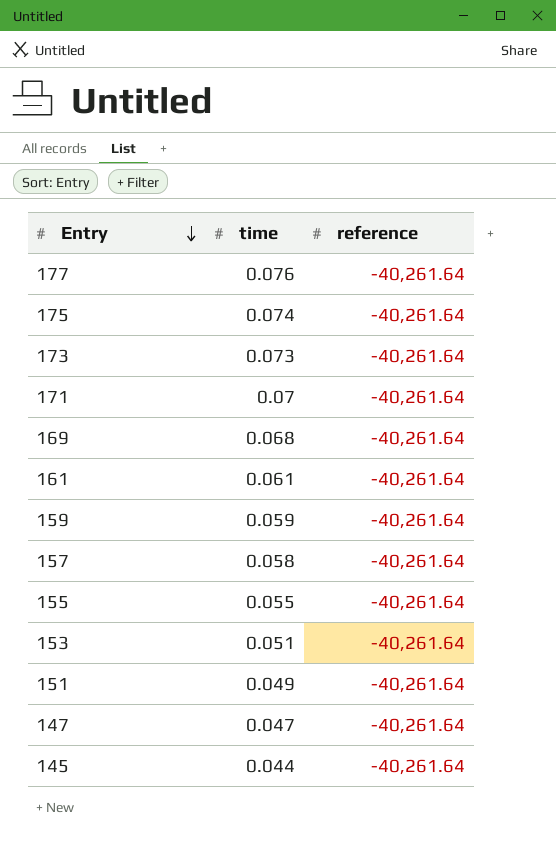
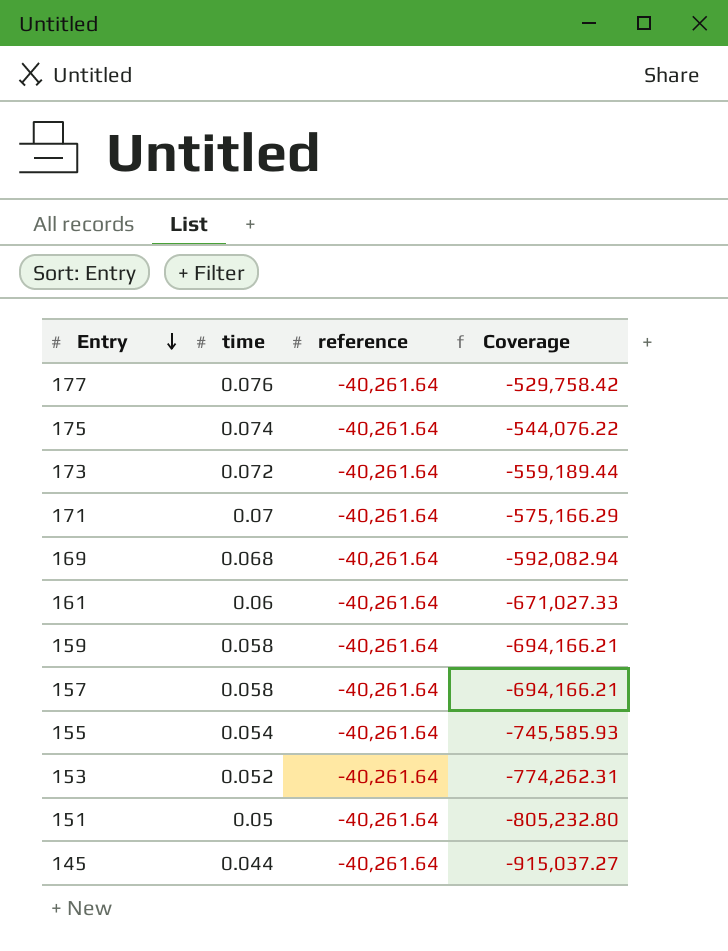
column Coverage | formula: none -> [reference] / [time]
row 147: 0.047 | -40,261.64 -> none
173 | time: 0.073 -> 0.072
161 | time: 0.061 -> 0.06
159 | time: 0.059 -> 0.058
155 | time: 0.055 -> 0.054
153 | time: 0.051 -> 0.052
151 | time: 0.049 -> 0.05

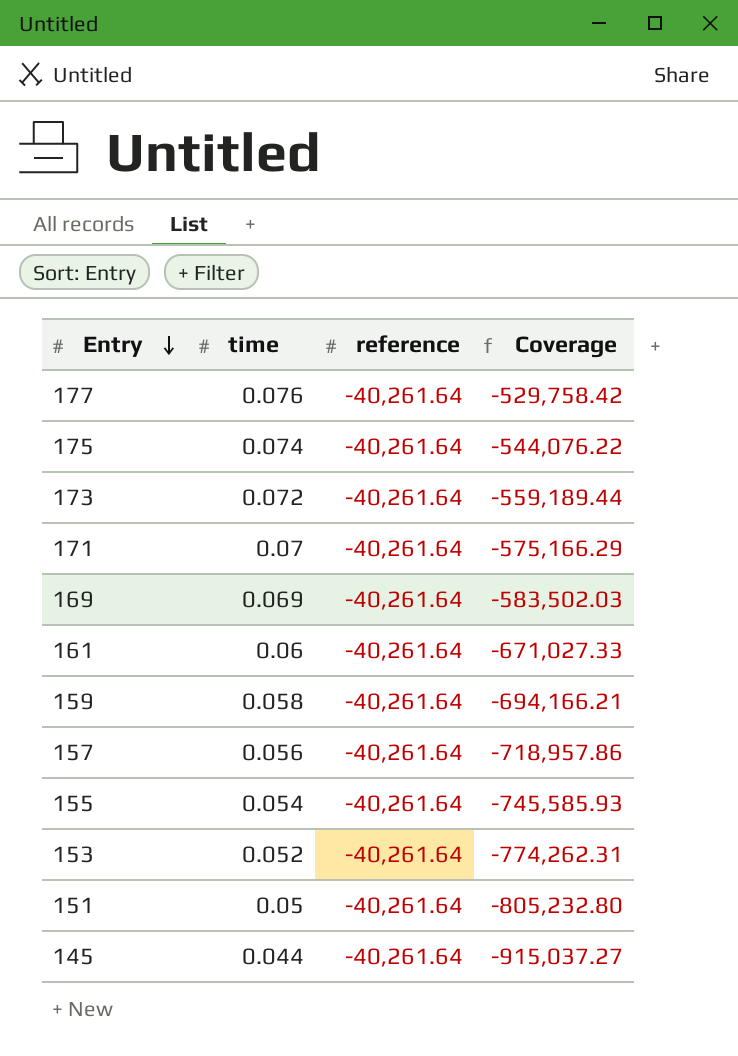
169 | time: 0.068 -> 0.069
169 | Coverage: -592,082.94 -> -583,502.03
157 | time: 0.058 -> 0.056
157 | Coverage: -694,166.21 -> -718,957.86

